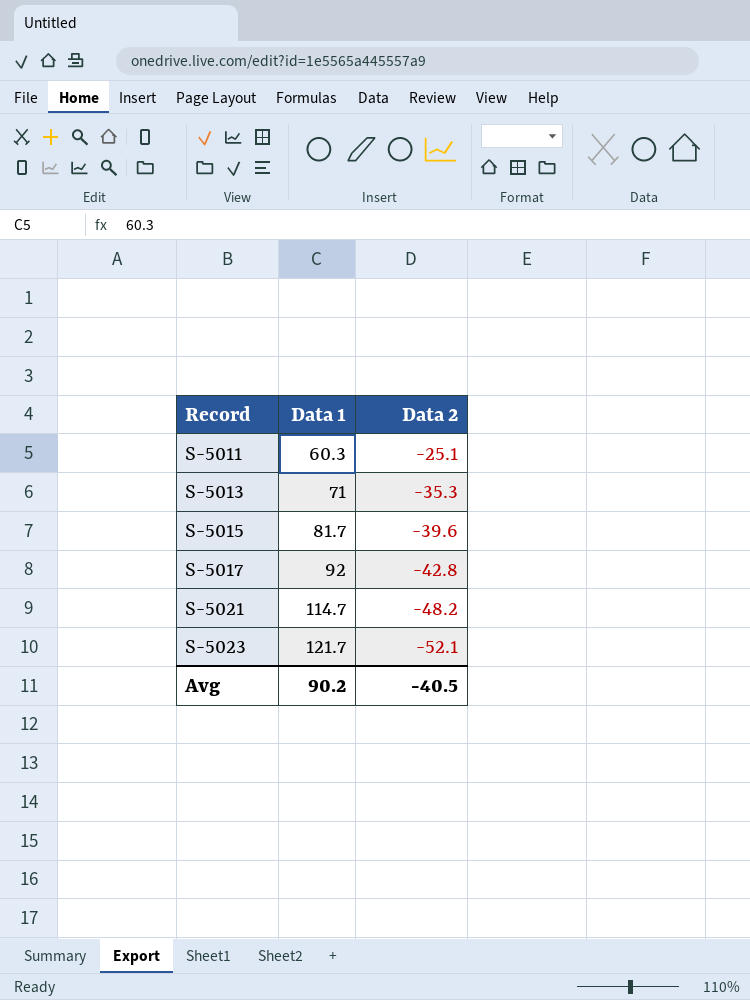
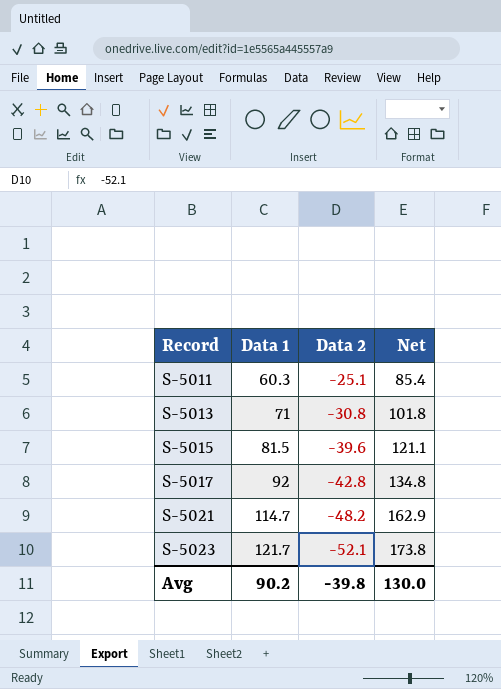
column Net | formula: none -> [Data 1] - [Data 2]
S-5013 | Data 2: -35.3 -> -30.8
S-5015 | Data 1: 81.7 -> 81.5
Avg | Data 2: -40.5 -> -39.8

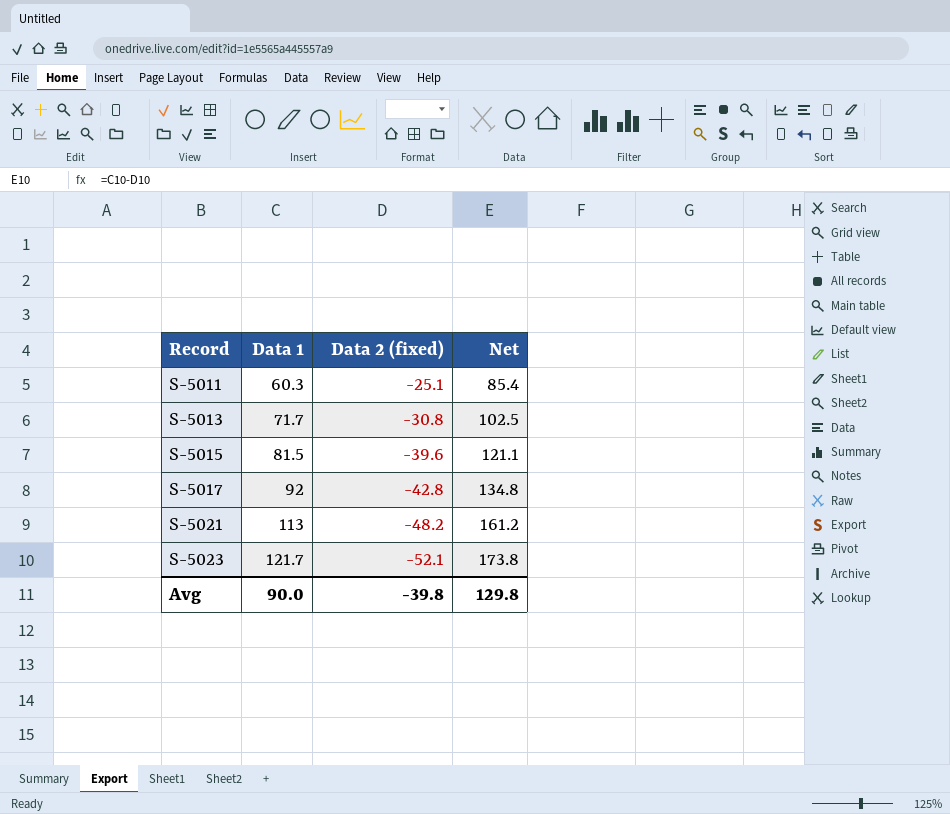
column name: Data 2 -> Data 2 (fixed)
S-5013 | Data 1: 71 -> 71.7
S-5013 | Net: 101.8 -> 102.5
S-5021 | Data 1: 114.7 -> 113
S-5021 | Net: 162.9 -> 161.2
Avg | Data 1: 90.2 -> 90.0
Avg | Net: 130.0 -> 129.8

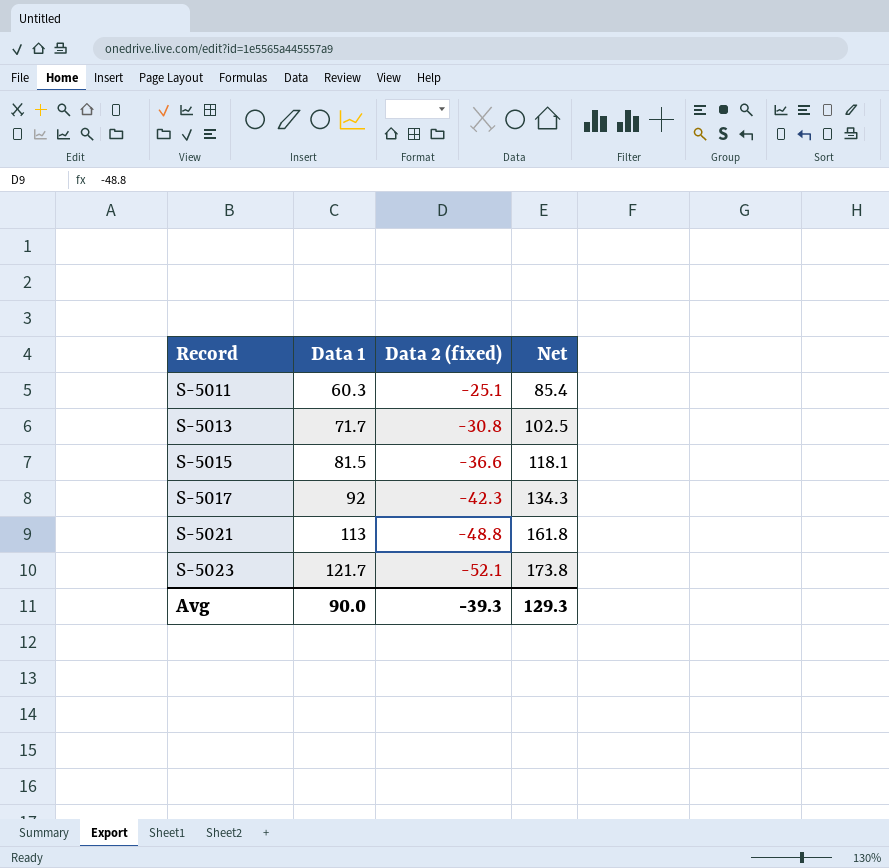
S-5015 | Data 2 (fixed): -39.6 -> -36.6
S-5015 | Net: 121.1 -> 118.1
S-5017 | Data 2 (fixed): -42.8 -> -42.3
S-5017 | Net: 134.8 -> 134.3
S-5021 | Data 2 (fixed): -48.2 -> -48.8
S-5021 | Net: 161.2 -> 161.8
Avg | Data 2 (fixed): -39.8 -> -39.3
Avg | Net: 129.8 -> 129.3

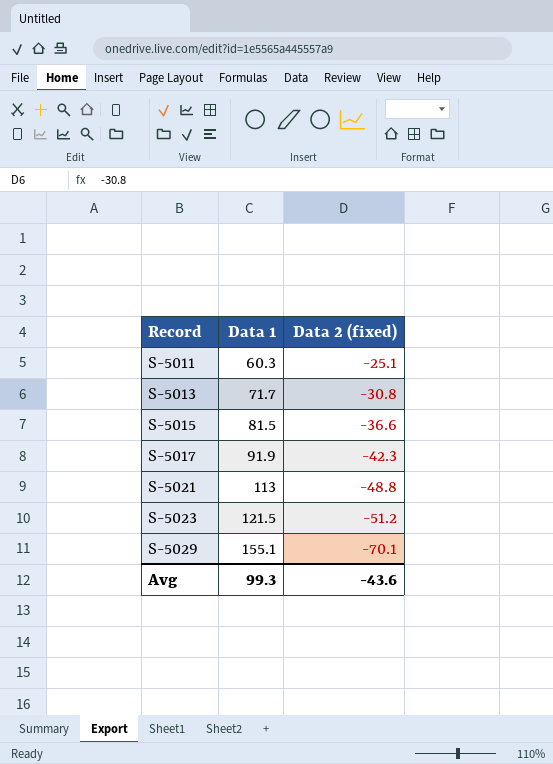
column Net | formula: [Data 1] - [Data 2 (fixed)] -> none
S-5017 | Data 1: 92 -> 91.9
S-5023 | Data 1: 121.7 -> 121.5
S-5023 | Data 2 (fixed): -52.1 -> -51.2
row S-5029: none -> 155.1 | -70.1
Avg | Data 1: 90.0 -> 99.3
Avg | Data 2 (fixed): -39.3 -> -43.6

